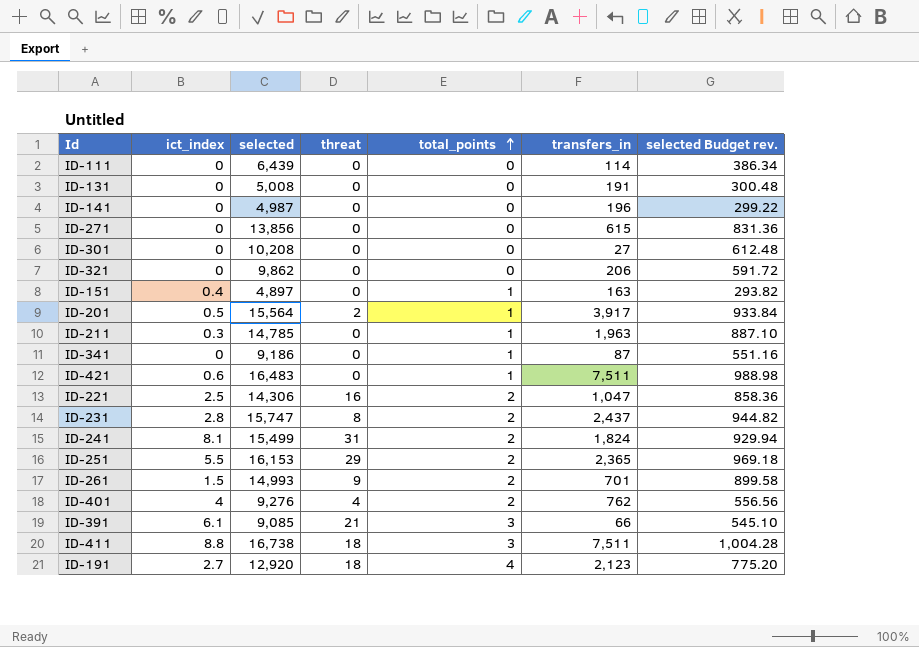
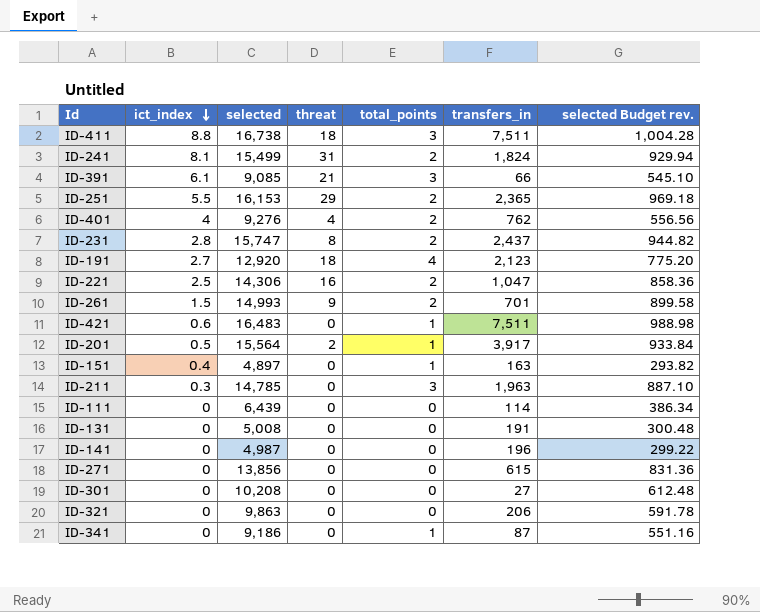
row order: total_points ascending -> ict_index descending
ID-211 | total_points: 1 -> 3
ID-321 | selected: 9,862 -> 9,863
ID-321 | selected Budget rev.: 591.72 -> 591.78

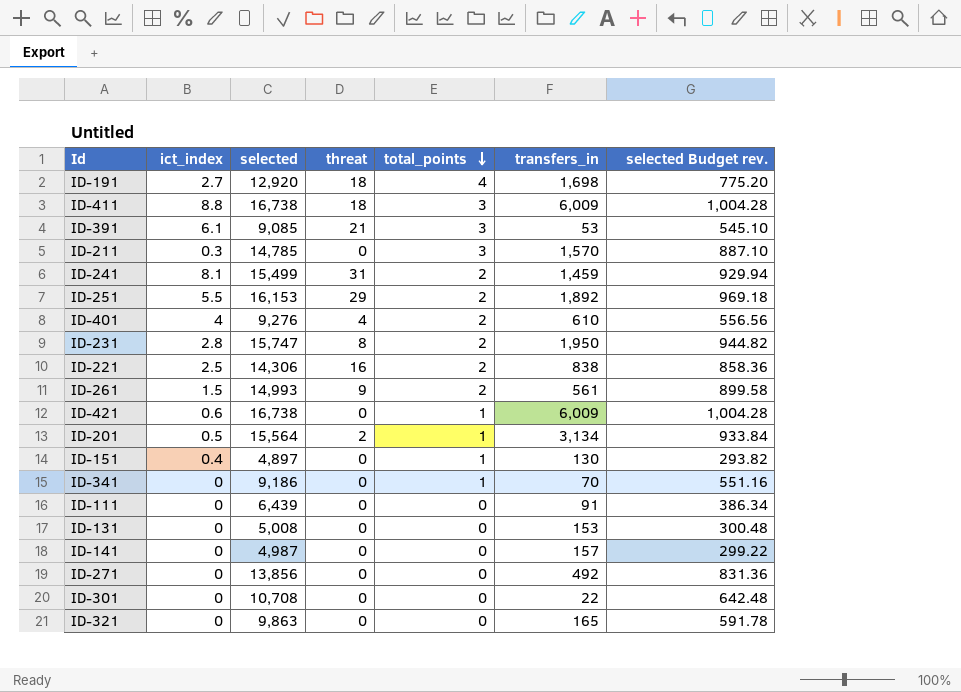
row order: ict_index descending -> total_points descending
ID-191 | transfers_in: 2,123 -> 1,698
ID-411 | transfers_in: 7,511 -> 6,009
ID-391 | transfers_in: 66 -> 53
ID-211 | transfers_in: 1,963 -> 1,570
ID-241 | transfers_in: 1,824 -> 1,459
ID-251 | transfers_in: 2,365 -> 1,892
ID-401 | transfers_in: 762 -> 610
ID-231 | transfers_in: 2,437 -> 1,950
ID-221 | transfers_in: 1,047 -> 838
ID-261 | transfers_in: 701 -> 561
ID-421 | selected: 16,483 -> 16,738
ID-421 | transfers_in: 7,511 -> 6,009
ID-421 | selected Budget rev.: 988.98 -> 1,004.28
ID-201 | transfers_in: 3,917 -> 3,134
ID-151 | transfers_in: 163 -> 130
ID-341 | transfers_in: 87 -> 70
ID-111 | transfers_in: 114 -> 91
ID-131 | transfers_in: 191 -> 153
ID-141 | transfers_in: 196 -> 157
ID-271 | transfers_in: 615 -> 492
ID-301 | selected: 10,208 -> 10,708
ID-301 | transfers_in: 27 -> 22
ID-301 | selected Budget rev.: 612.48 -> 642.48
ID-321 | transfers_in: 206 -> 165

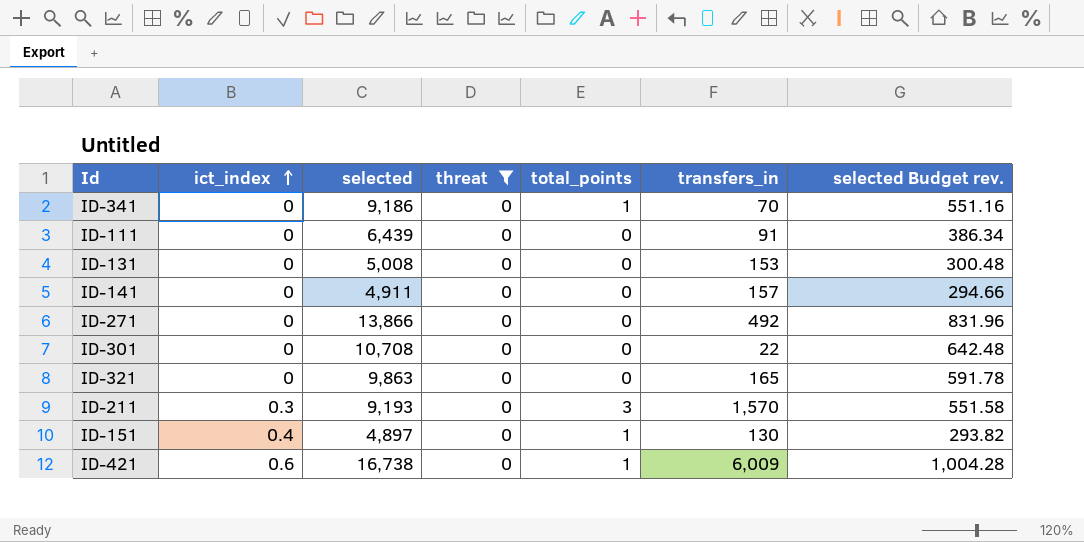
filter: none -> threat = 0
row order: total_points descending -> ict_index ascending
ID-141 | selected: 4,987 -> 4,911
ID-141 | selected Budget rev.: 299.22 -> 294.66
ID-271 | selected: 13,856 -> 13,866
ID-271 | selected Budget rev.: 831.36 -> 831.96
ID-211 | selected: 14,785 -> 9,193
ID-211 | selected Budget rev.: 887.10 -> 551.58

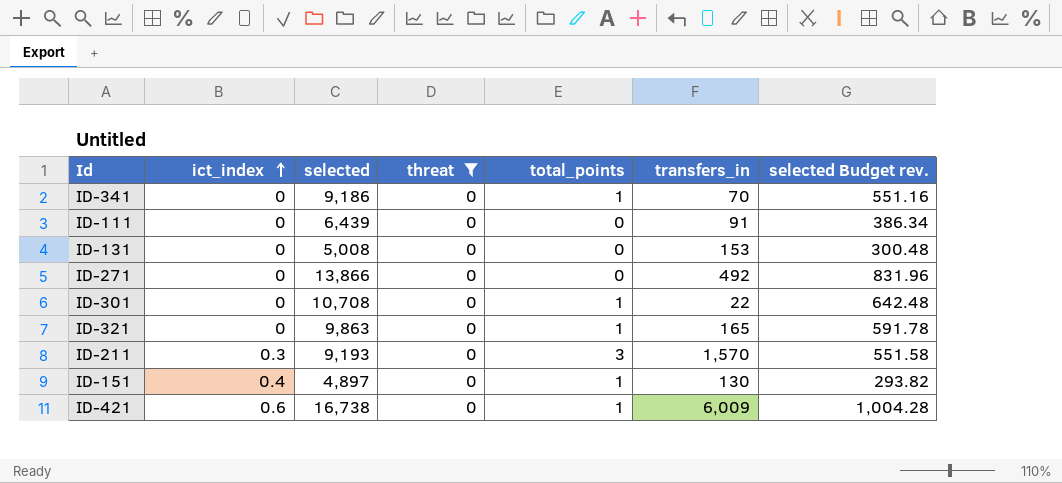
row ID-141: 0 | 4,911 | 0 | 0 | 157 | 294.66 -> none
ID-301 | total_points: 0 -> 1
ID-321 | total_points: 0 -> 1

